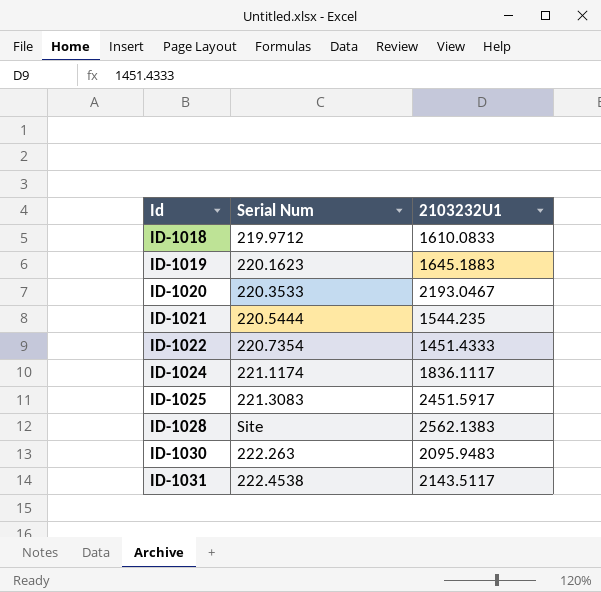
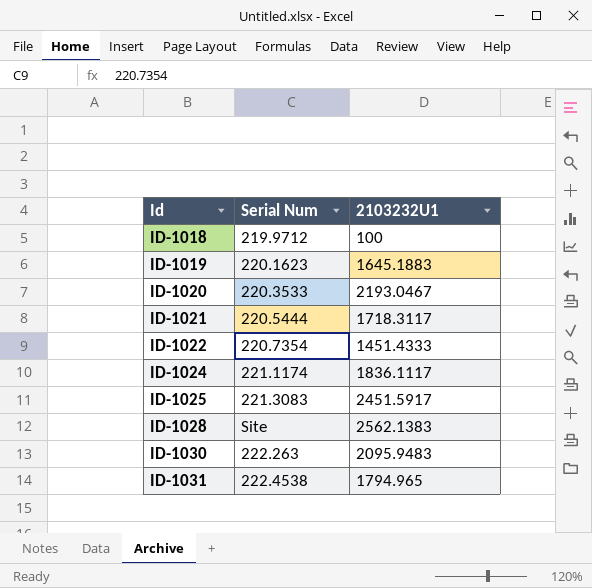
ID-1018 | 2103232U1: 1610.0833 -> 100
ID-1021 | 2103232U1: 1544.235 -> 1718.3117
ID-1031 | 2103232U1: 2143.5117 -> 1794.965

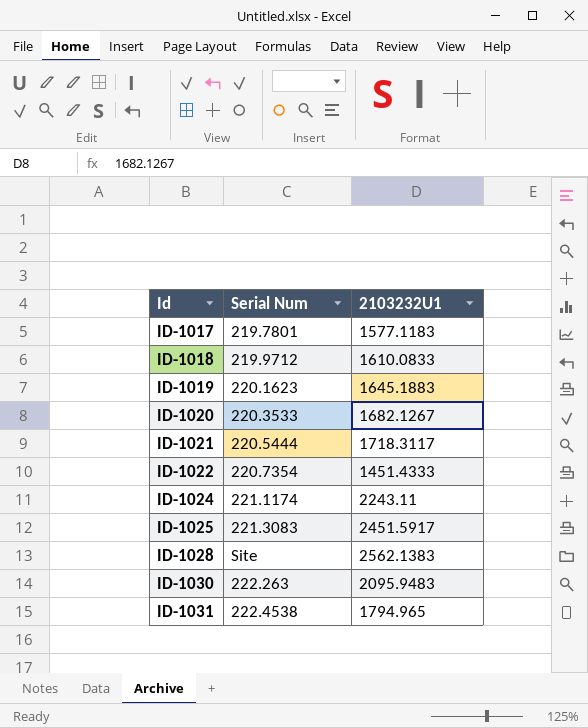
row ID-1017: none -> 219.7801 | 1577.1183
ID-1018 | 2103232U1: 100 -> 1610.0833
ID-1020 | 2103232U1: 2193.0467 -> 1682.1267
ID-1024 | 2103232U1: 1836.1117 -> 2243.11

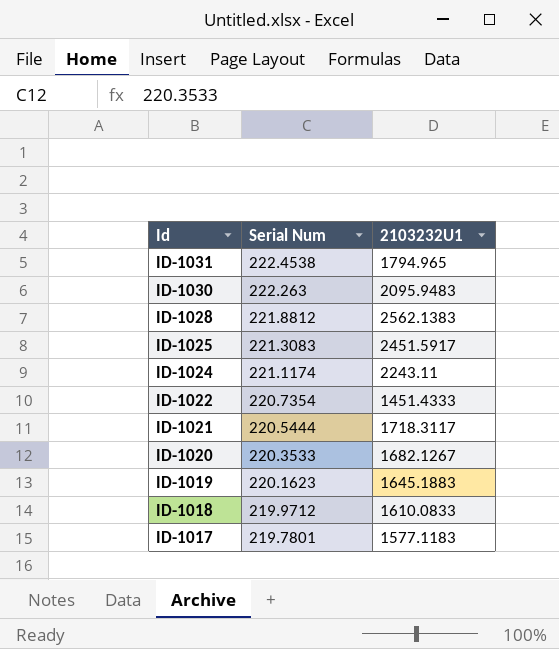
row order: Id ascending -> Id descending
ID-1028 | Serial Num: Site -> 221.8812

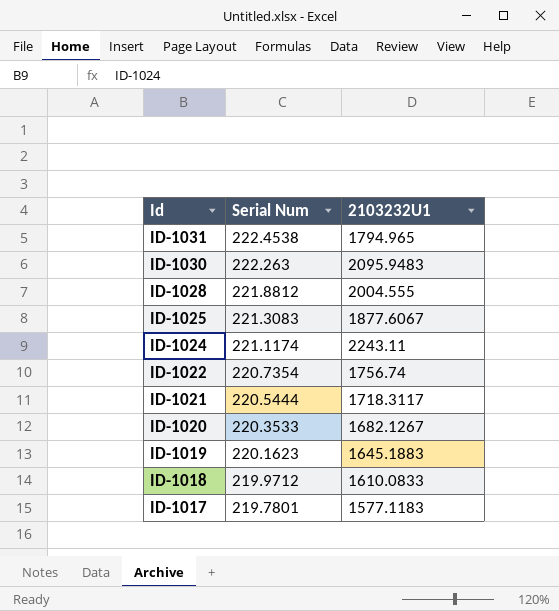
ID-1028 | 2103232U1: 2562.1383 -> 2004.555
ID-1025 | 2103232U1: 2451.5917 -> 1877.6067
ID-1022 | 2103232U1: 1451.4333 -> 1756.74

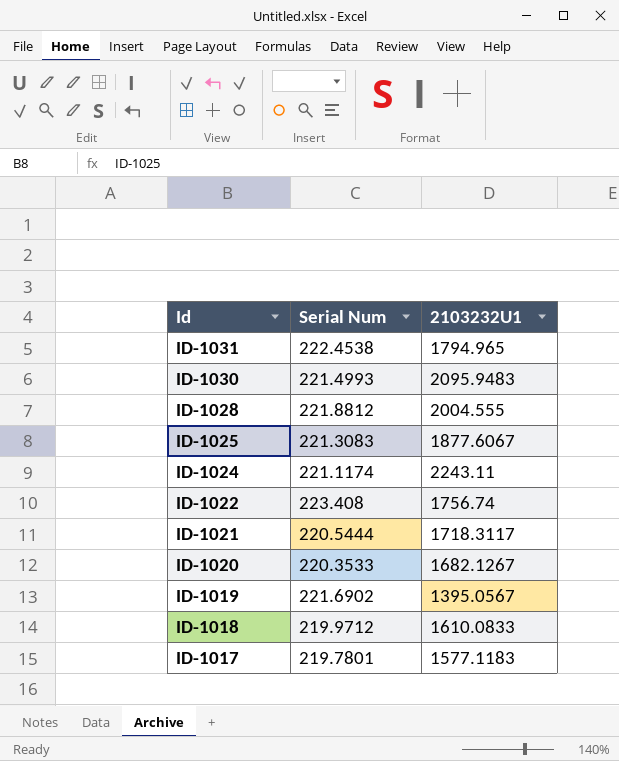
ID-1030 | Serial Num: 222.263 -> 221.4993
ID-1022 | Serial Num: 220.7354 -> 223.408
ID-1019 | Serial Num: 220.1623 -> 221.6902
ID-1019 | 2103232U1: 1645.1883 -> 1395.0567

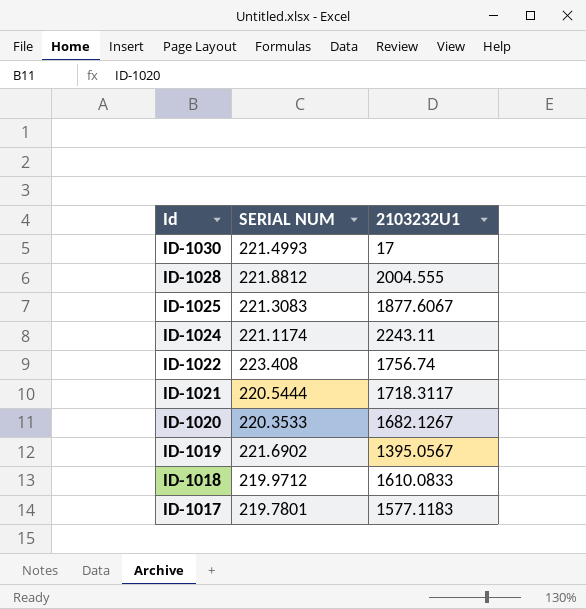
column name: Serial Num -> SERIAL NUM
row ID-1031: 222.4538 | 1794.965 -> none
ID-1030 | 2103232U1: 2095.9483 -> 17

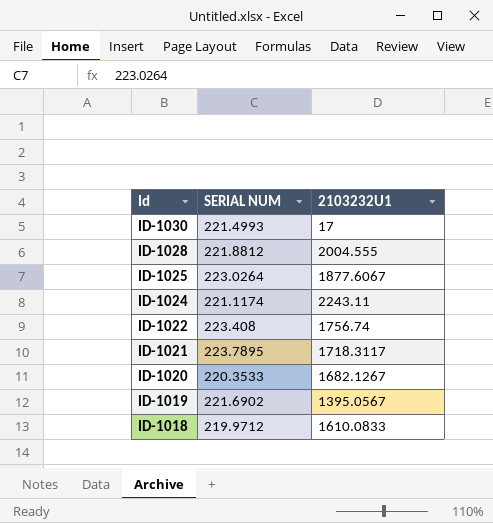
row ID-1017: 219.7801 | 1577.1183 -> none
ID-1025 | SERIAL NUM: 221.3083 -> 223.0264
ID-1021 | SERIAL NUM: 220.5444 -> 223.7895

